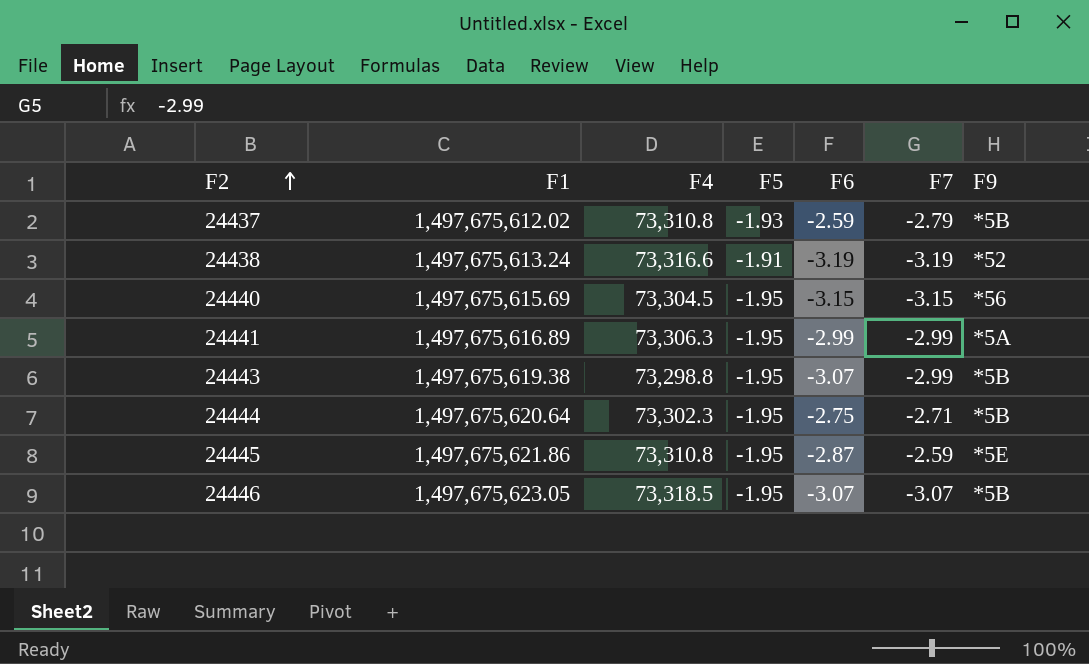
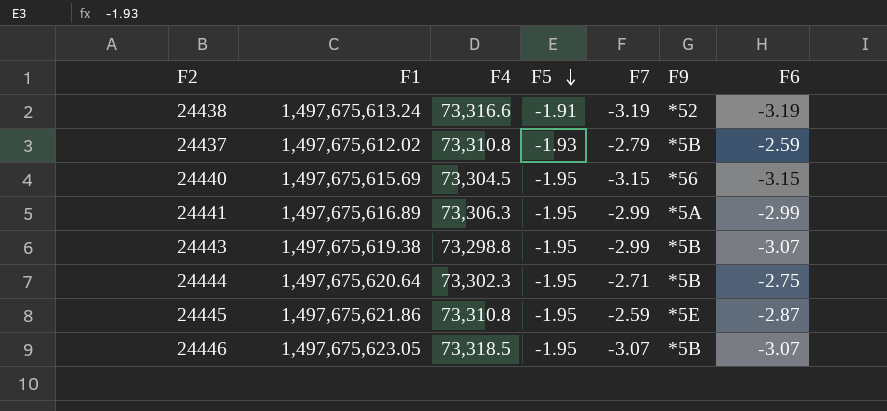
row order: F2 ascending -> F5 descending
column F6 | position: 5 -> 7

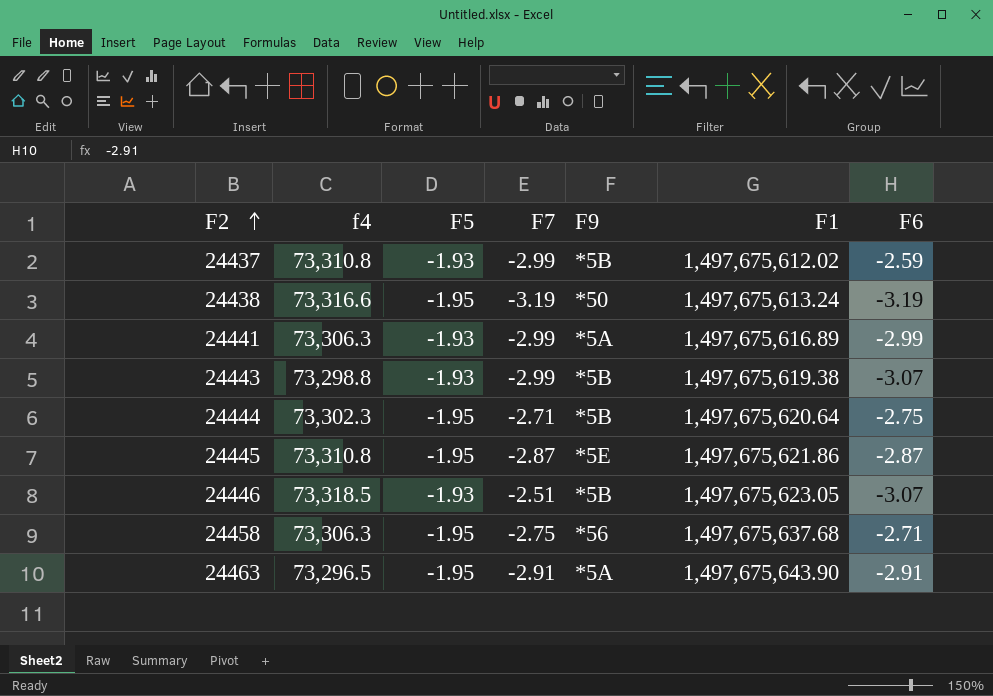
row order: F5 descending -> F2 ascending
column name: F4 -> f4
column F1 | position: 2 -> 6
row 24440: 1,497,675,615.69 | 73,304.5 | -1.95 | -3.15 | *56 | -3.15 -> none
24437 | F7: -2.79 -> -2.99
24438 | F5: -1.91 -> -1.95
24438 | F9: *52 -> *50
24441 | F5: -1.95 -> -1.93
24443 | F5: -1.95 -> -1.93
24445 | F7: -2.59 -> -2.87
24446 | F5: -1.95 -> -1.93
24446 | F7: -3.07 -> -2.51
row 24458: none -> 73,306.3 | -1.95 | -2.75 | *56 | 1,497,675,637.68 | -2.71
row 24463: none -> 73,296.5 | -1.95 | -2.91 | *5A | 1,497,675,643.90 | -2.91

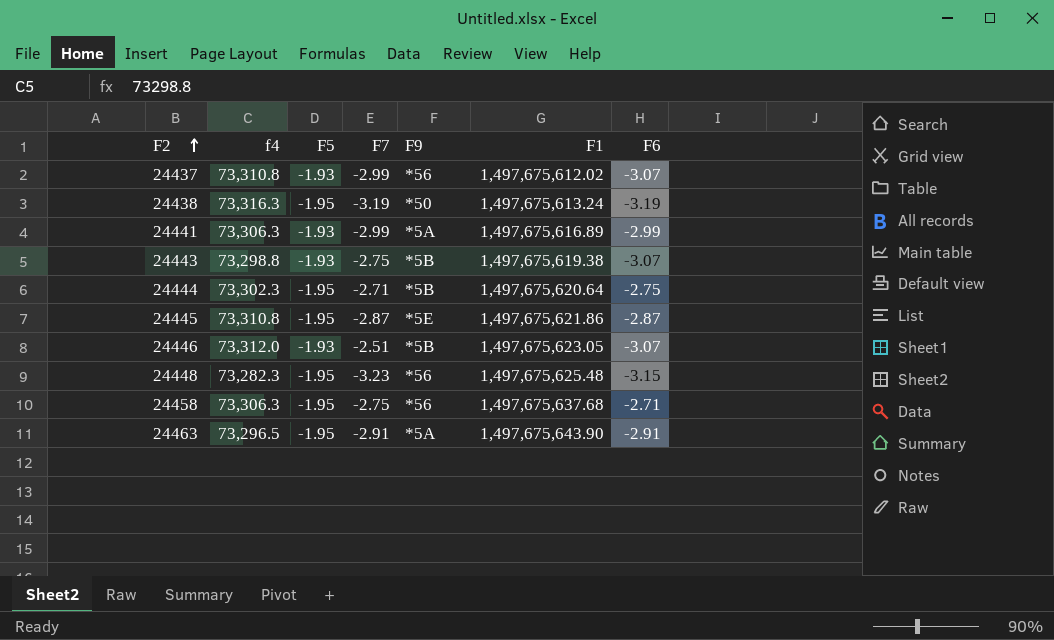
24437 | F9: *5B -> *56
24437 | F6: -2.59 -> -3.07
24438 | f4: 73,316.6 -> 73,316.3
24443 | F7: -2.99 -> -2.75
24446 | f4: 73,318.5 -> 73,312.0
row 24448: none -> 73,282.3 | -1.95 | -3.23 | *56 | 1,497,675,625.48 | -3.15

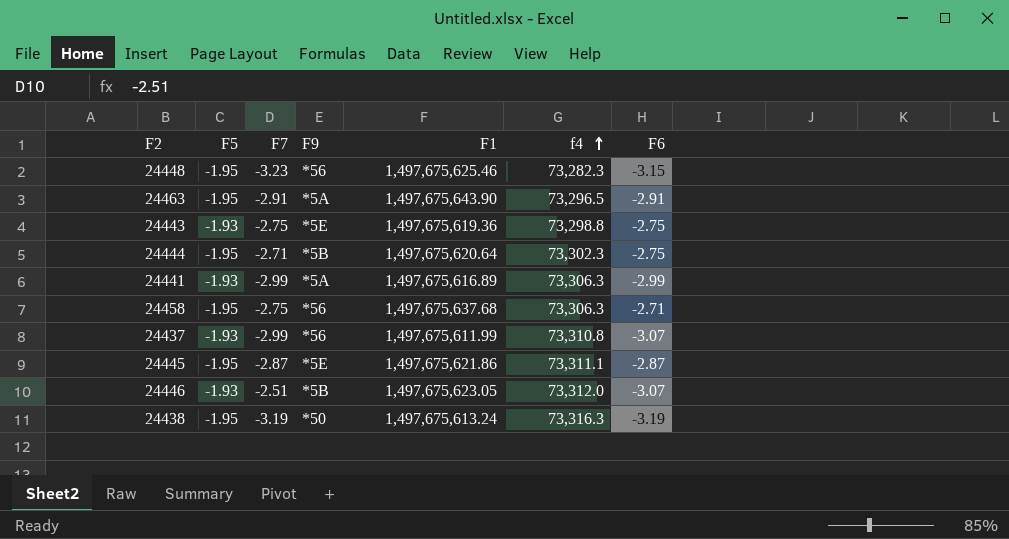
row order: F2 ascending -> f4 ascending
column f4 | position: 2 -> 6
24448 | F1: 1,497,675,625.48 -> 1,497,675,625.46
24443 | F9: *5B -> *5E
24443 | F1: 1,497,675,619.38 -> 1,497,675,619.36
24443 | F6: -3.07 -> -2.75
24437 | F1: 1,497,675,612.02 -> 1,497,675,611.99
24445 | f4: 73,310.8 -> 73,311.1

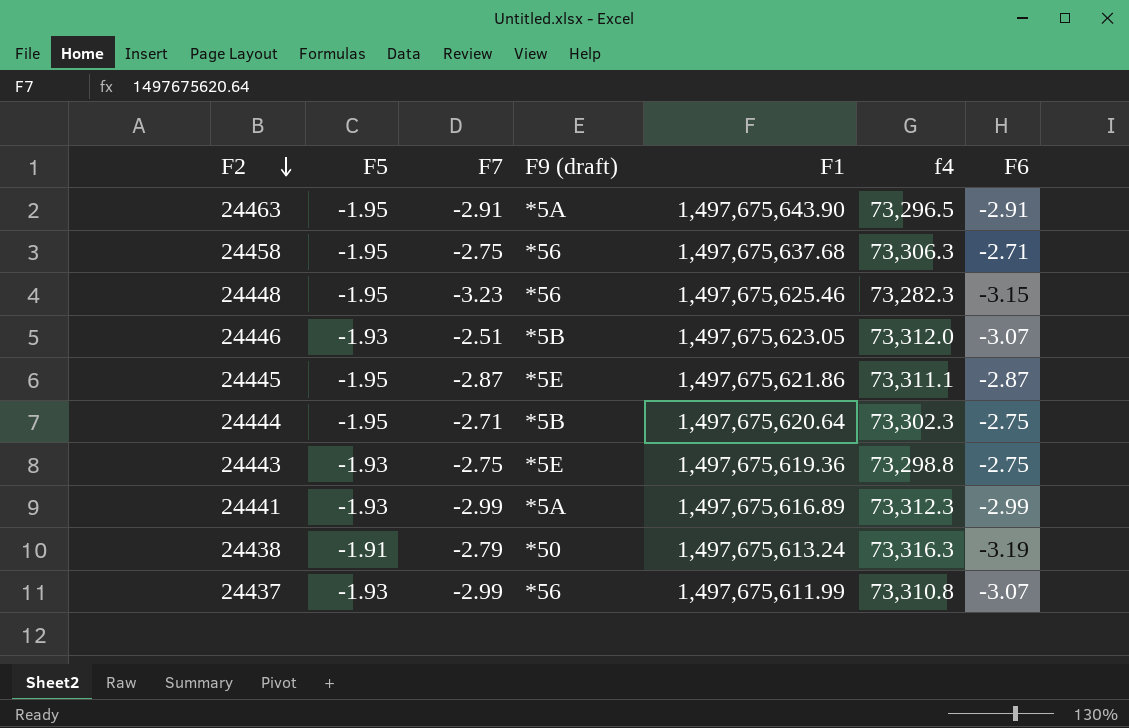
row order: f4 ascending -> F2 descending
column name: F9 -> F9 (draft)
24441 | f4: 73,306.3 -> 73,312.3
24438 | F5: -1.95 -> -1.91
24438 | F7: -3.19 -> -2.79

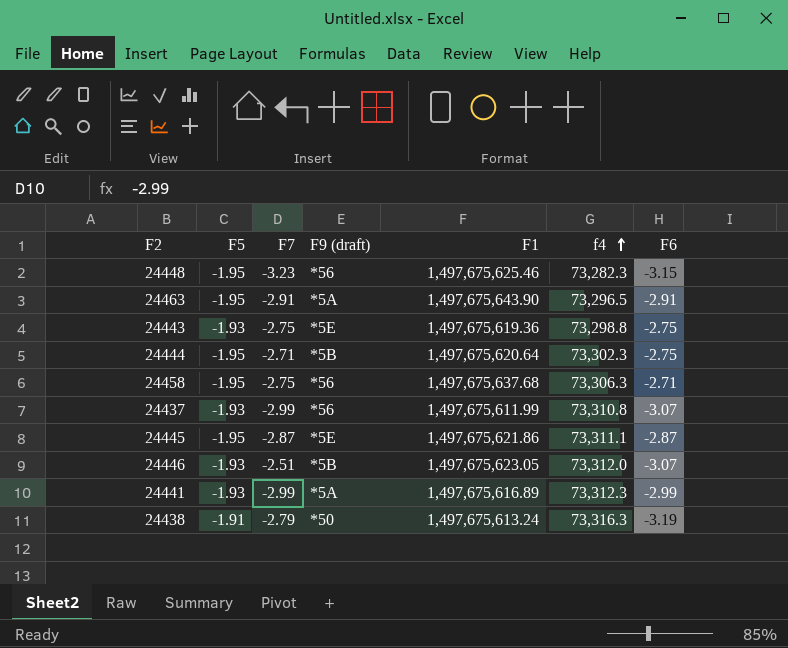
row order: F2 descending -> f4 ascending

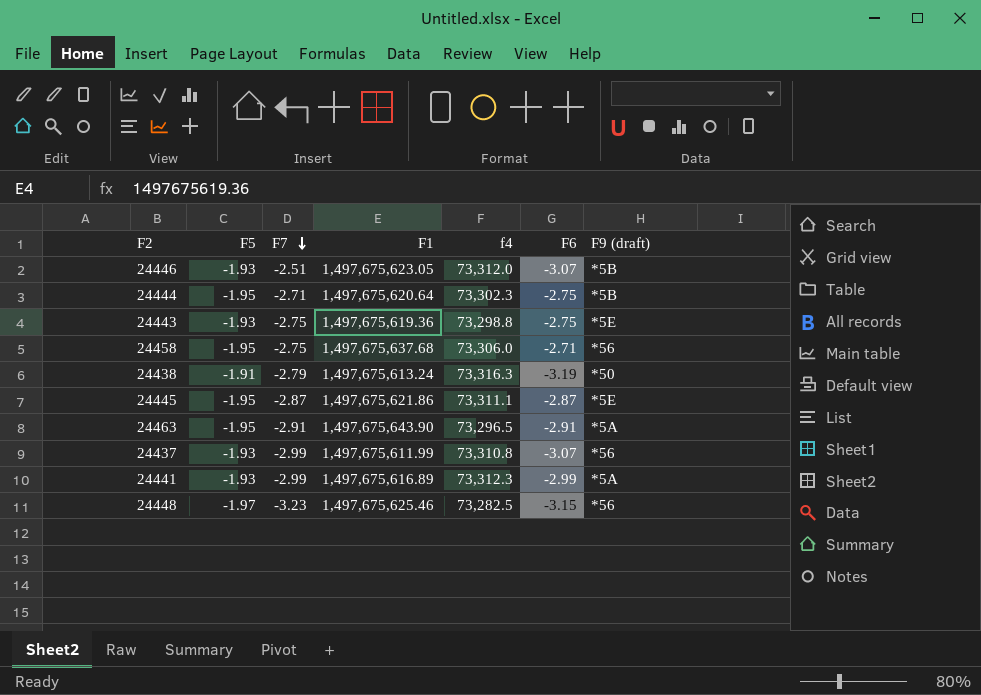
row order: f4 ascending -> F7 descending
column F9 (draft) | position: 4 -> 7
24458 | f4: 73,306.3 -> 73,306.0
24448 | F5: -1.95 -> -1.97
24448 | f4: 73,282.3 -> 73,282.5

